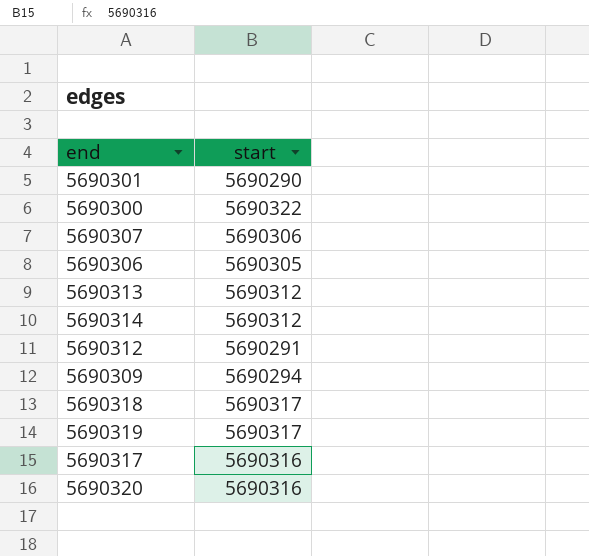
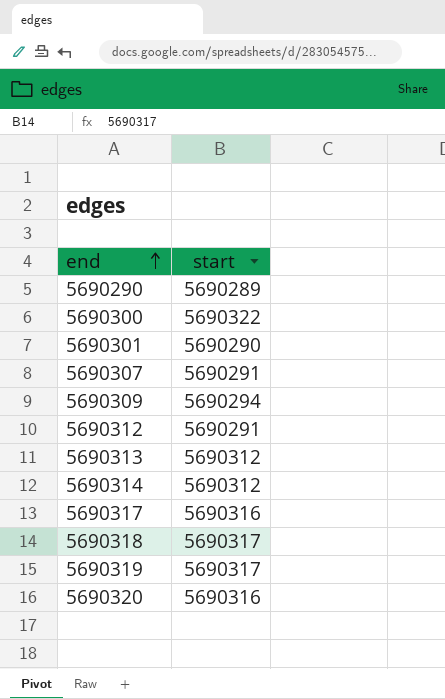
row order: none -> end ascending
row 5690306: 5690305 -> none
row 5690290: none -> 5690289
5690307 | start: 5690306 -> 5690291

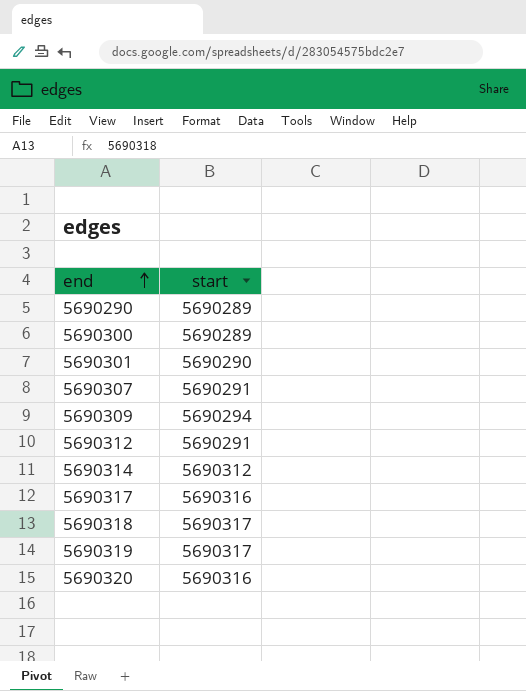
row 5690313: 5690312 -> none
5690300 | start: 5690322 -> 5690289

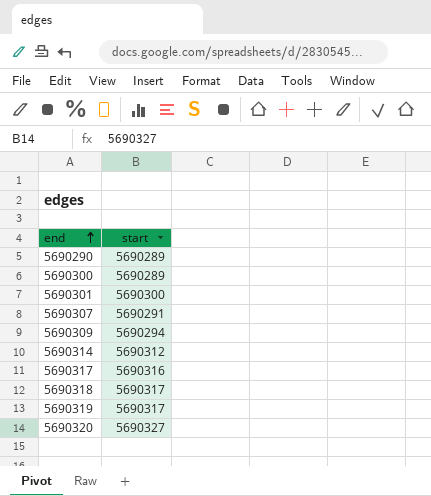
row 5690312: 5690291 -> none
5690301 | start: 5690290 -> 5690300
5690320 | start: 5690316 -> 5690327

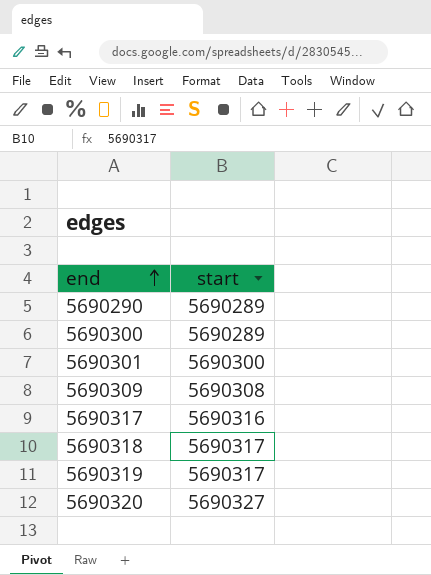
row 5690307: 5690291 -> none
row 5690314: 5690312 -> none
5690309 | start: 5690294 -> 5690308

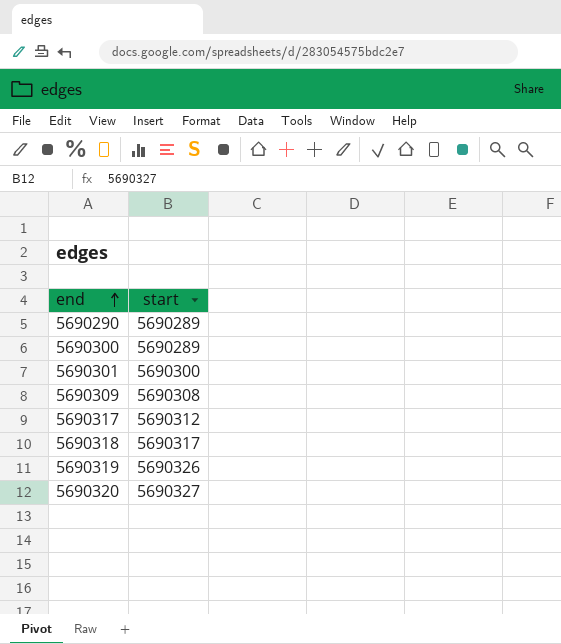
5690317 | start: 5690316 -> 5690312
5690319 | start: 5690317 -> 5690326

